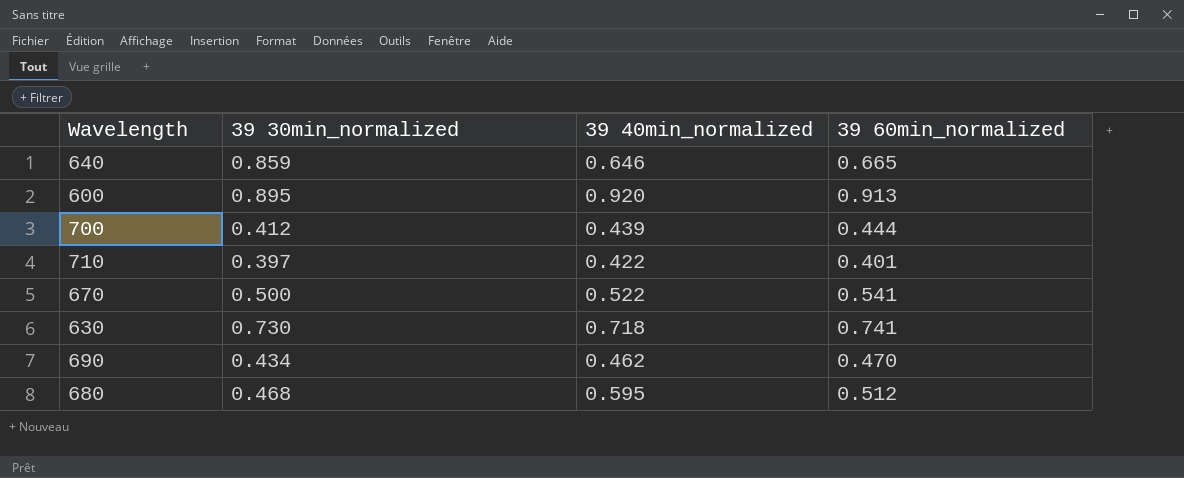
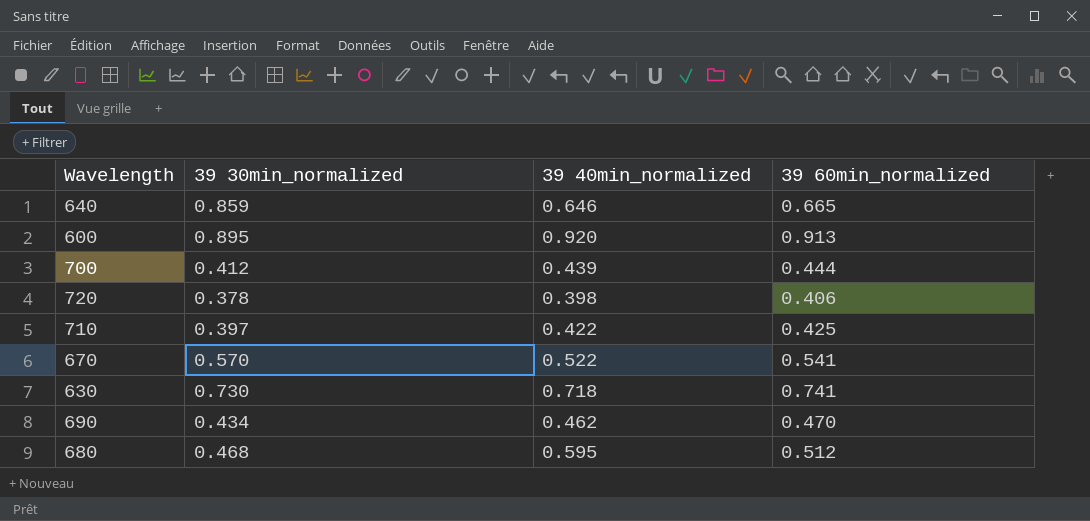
row 720: none -> 0.378 | 0.398 | 0.406
710 | 39 60min_normalized: 0.401 -> 0.425
670 | 39 30min_normalized: 0.500 -> 0.570

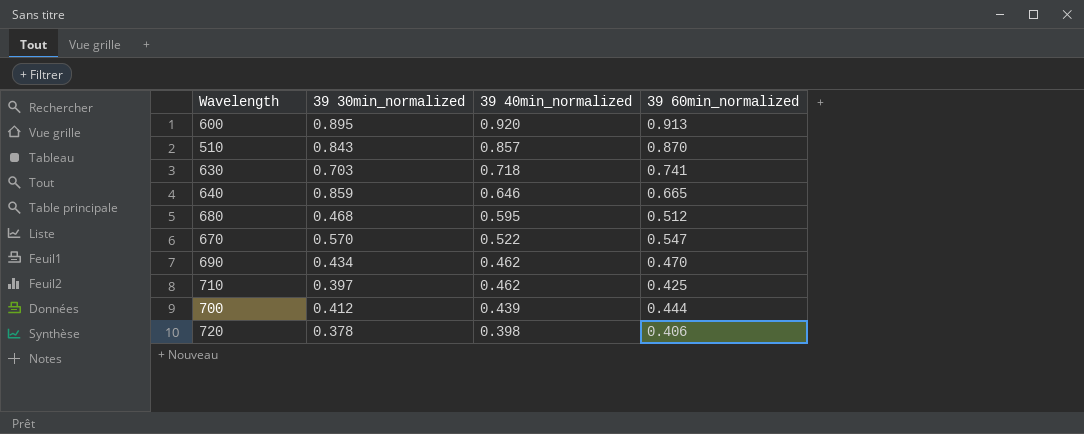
row order: none -> 39 40min_normalized descending
row 510: none -> 0.843 | 0.857 | 0.870
630 | 39 30min_normalized: 0.730 -> 0.703
670 | 39 60min_normalized: 0.541 -> 0.547
710 | 39 40min_normalized: 0.422 -> 0.462

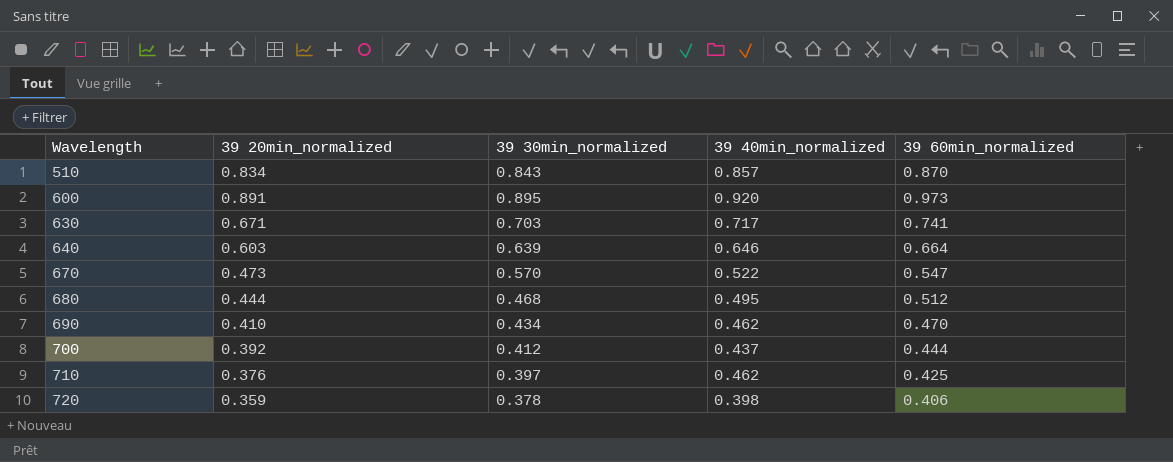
row order: 39 40min_normalized descending -> Wavelength ascending
column 39 20min_normalized | position: none -> 2
600 | 39 60min_normalized: 0.913 -> 0.973
630 | 39 40min_normalized: 0.718 -> 0.717
640 | 39 30min_normalized: 0.859 -> 0.639
640 | 39 60min_normalized: 0.665 -> 0.664
680 | 39 40min_normalized: 0.595 -> 0.495
700 | 39 40min_normalized: 0.439 -> 0.437

